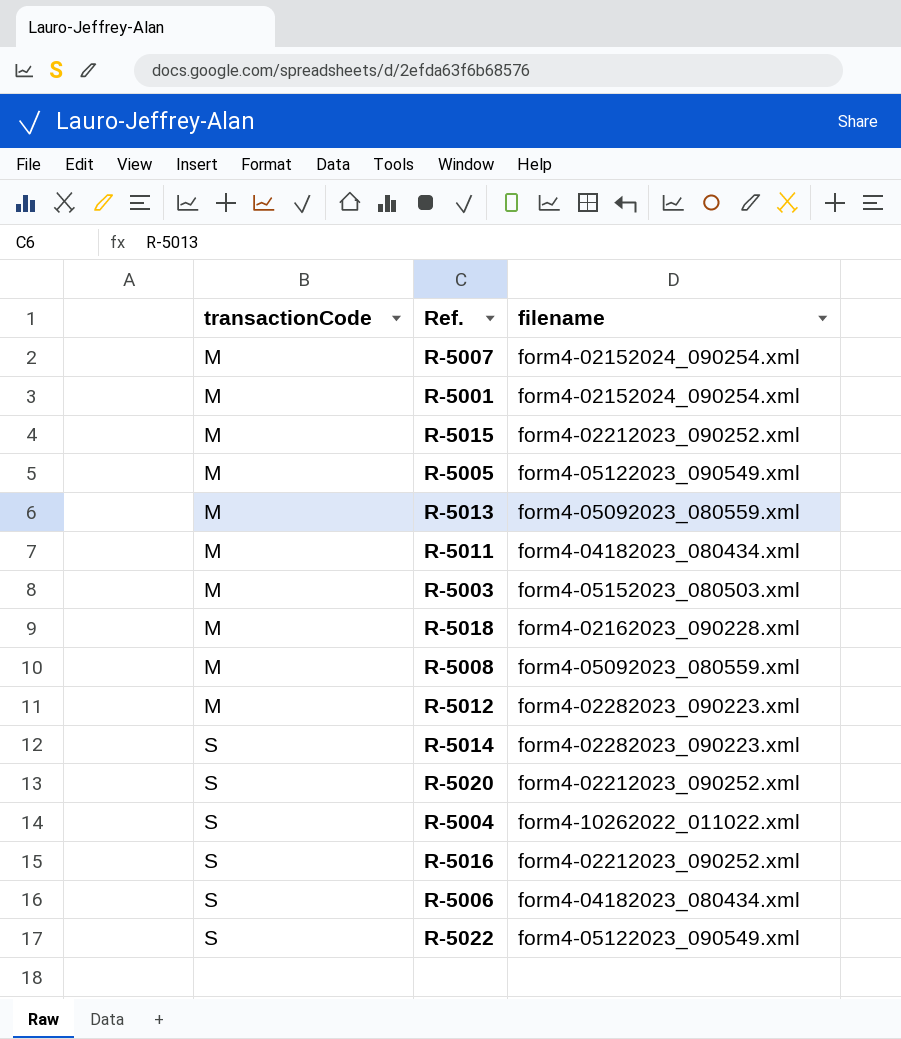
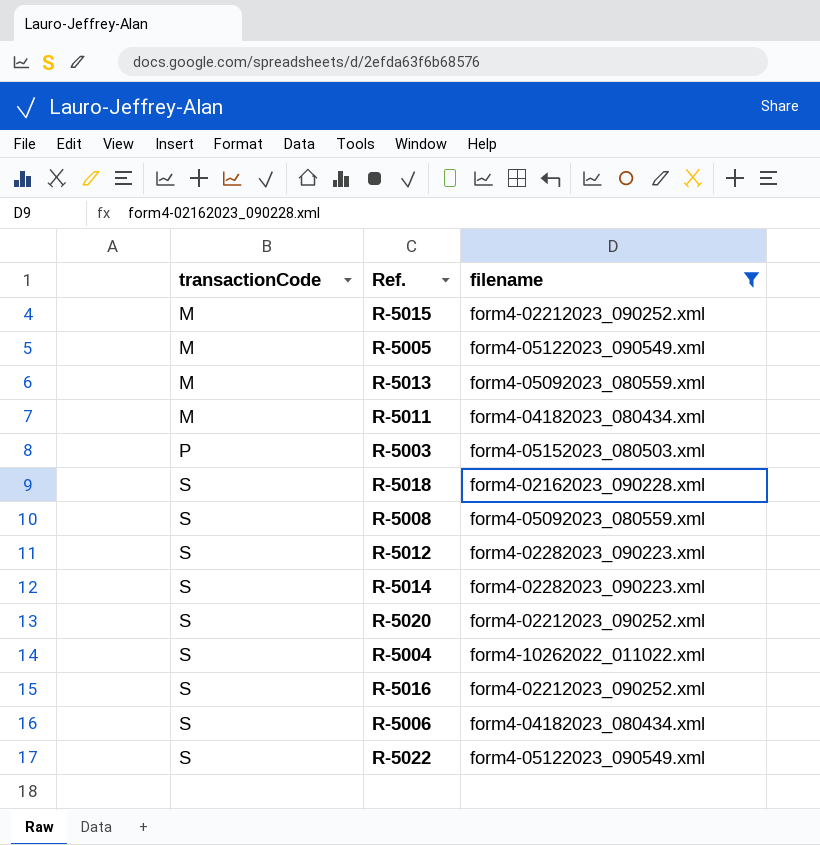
filter: none -> filename != form4-02152024_090254.xml
R-5003 | transactionCode: M -> P
R-5018 | transactionCode: M -> S
R-5008 | transactionCode: M -> S
R-5012 | transactionCode: M -> S

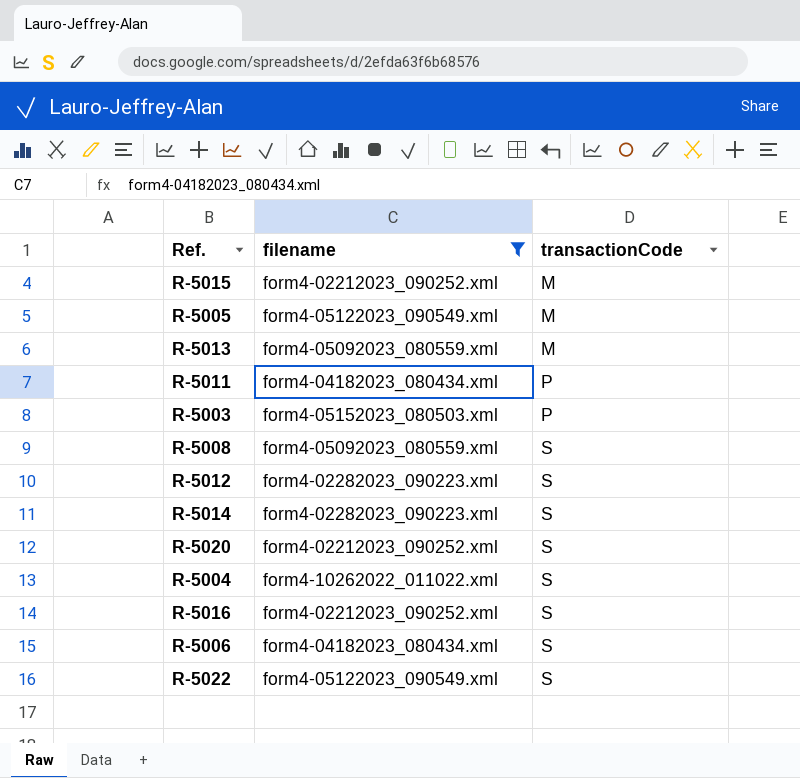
column transactionCode | position: 1 -> 3
row R-5018: S | form4-02162023_090228.xml -> none
R-5011 | transactionCode: M -> P

